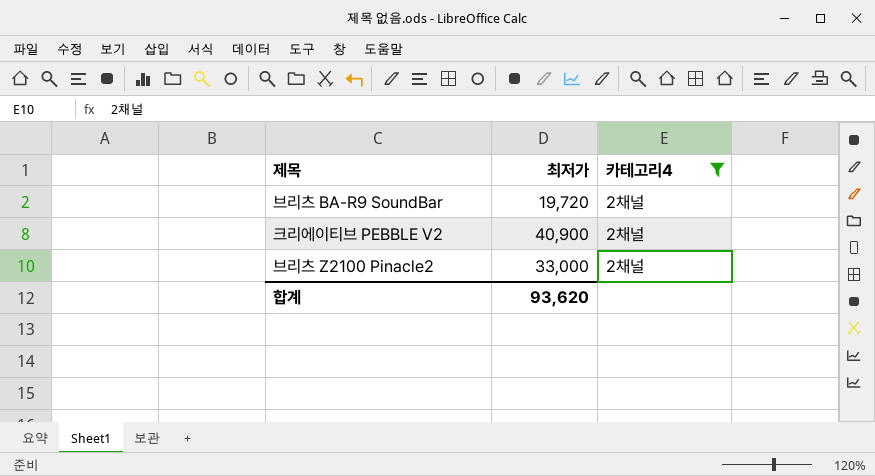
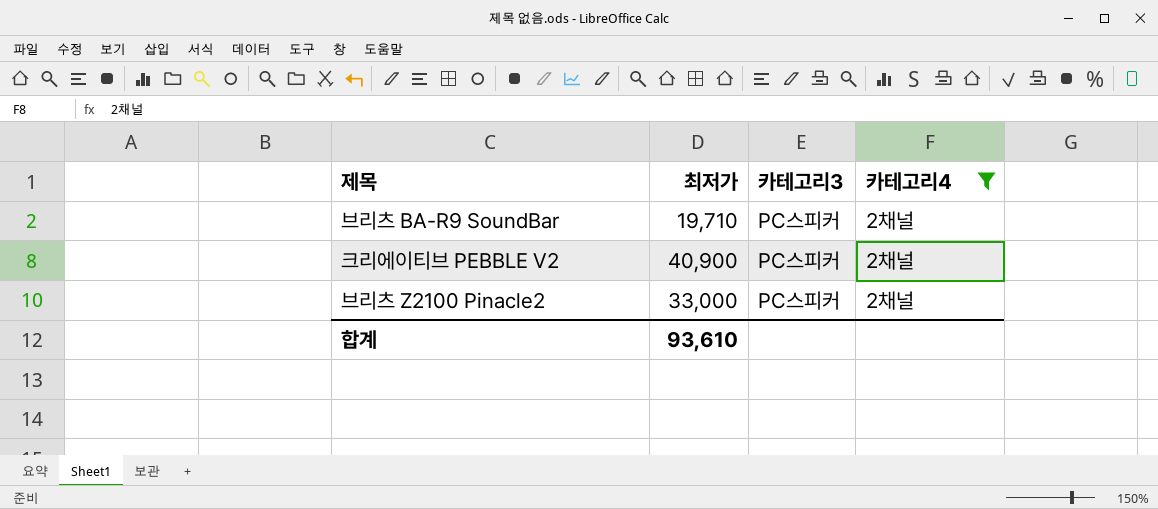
column 카테고리3 | position: none -> 3
브리츠 BA-R9 SoundBar | 최저가: 19,720 -> 19,710
합계 | 최저가: 93,620 -> 93,610

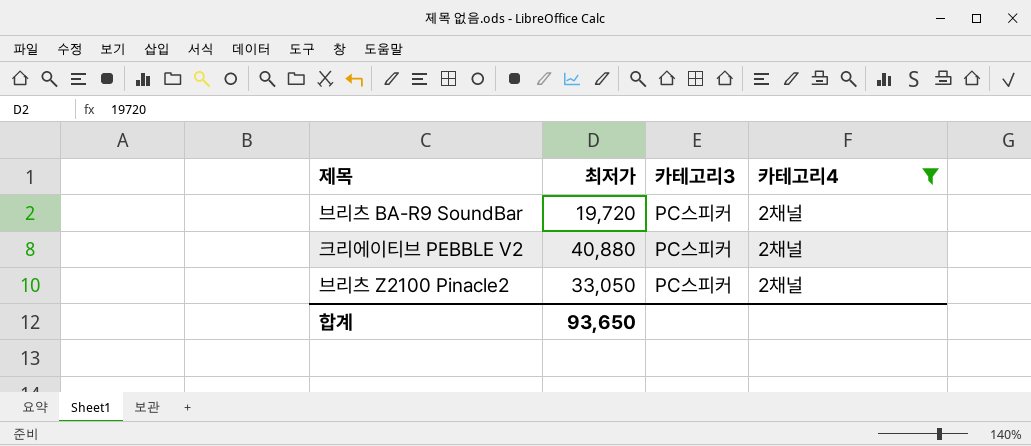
브리츠 BA-R9 SoundBar | 최저가: 19,710 -> 19,720
크리에이티브 PEBBLE V2 | 최저가: 40,900 -> 40,880
브리츠 Z2100 Pinacle2 | 최저가: 33,000 -> 33,050
합계 | 최저가: 93,610 -> 93,650

